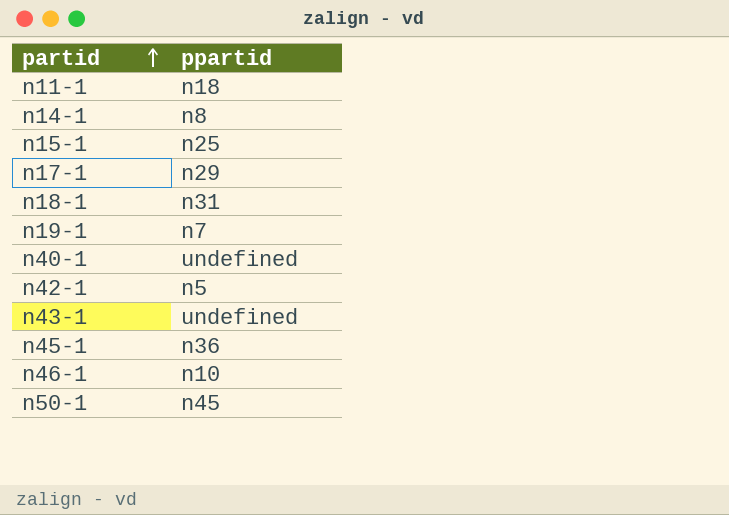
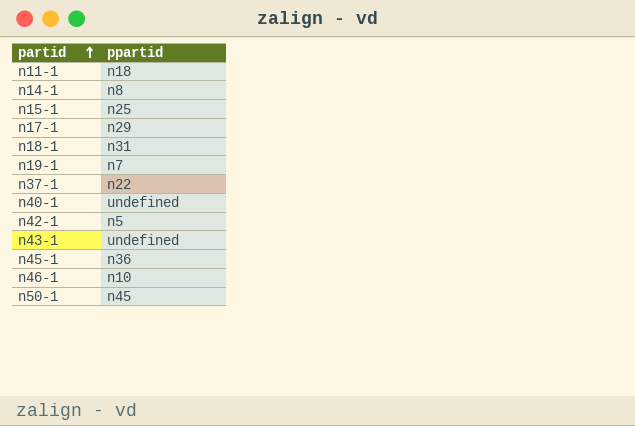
row n37-1: none -> n22

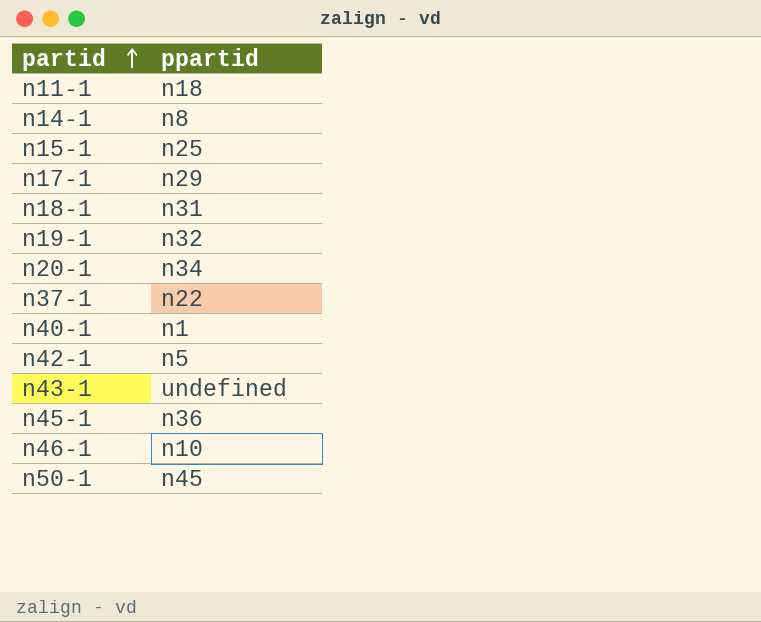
n19-1 | ppartid: n7 -> n32
row n20-1: none -> n34
n40-1 | ppartid: undefined -> n1

